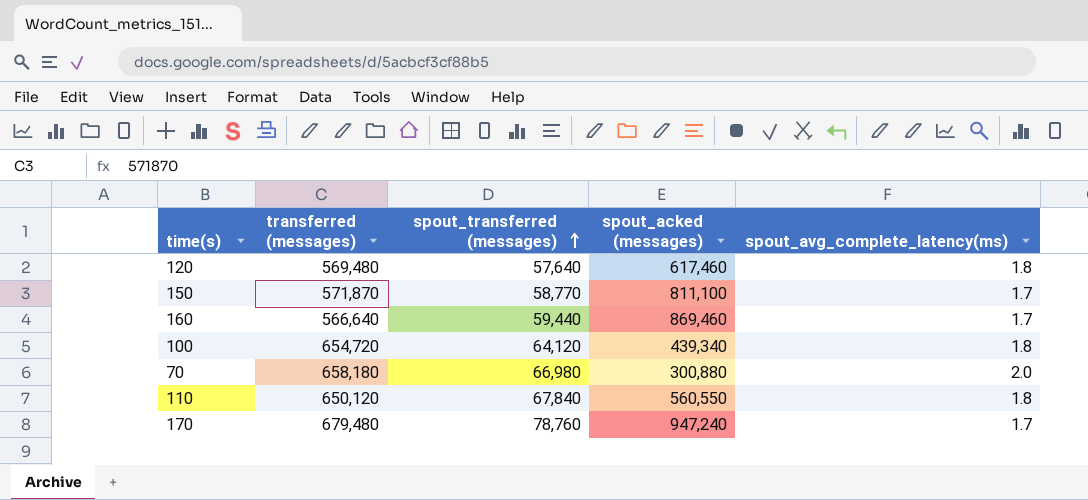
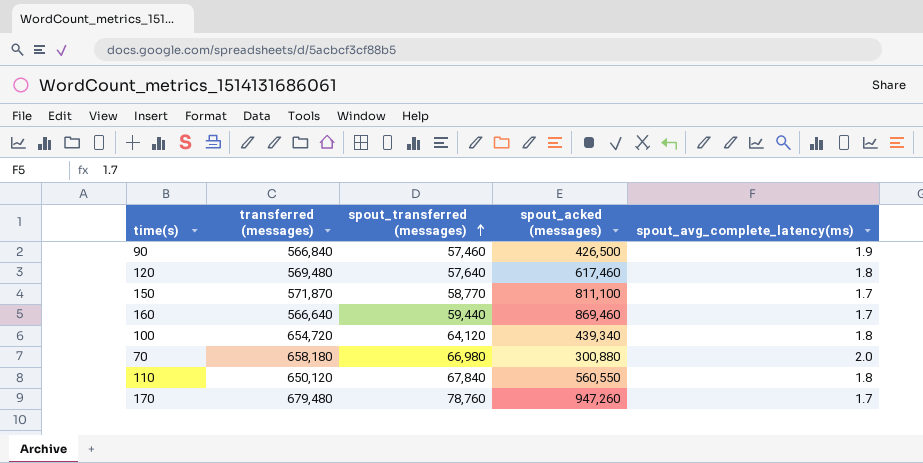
row 90: none -> 566,840 | 57,460 | 426,500 | 1.9
170 | spout_acked (messages): 947,240 -> 947,260

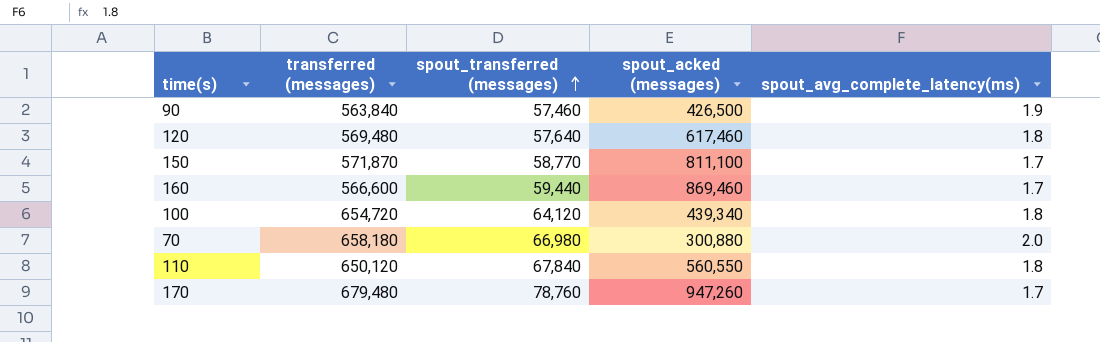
90 | transferred (messages): 566,840 -> 563,840
160 | transferred (messages): 566,640 -> 566,600

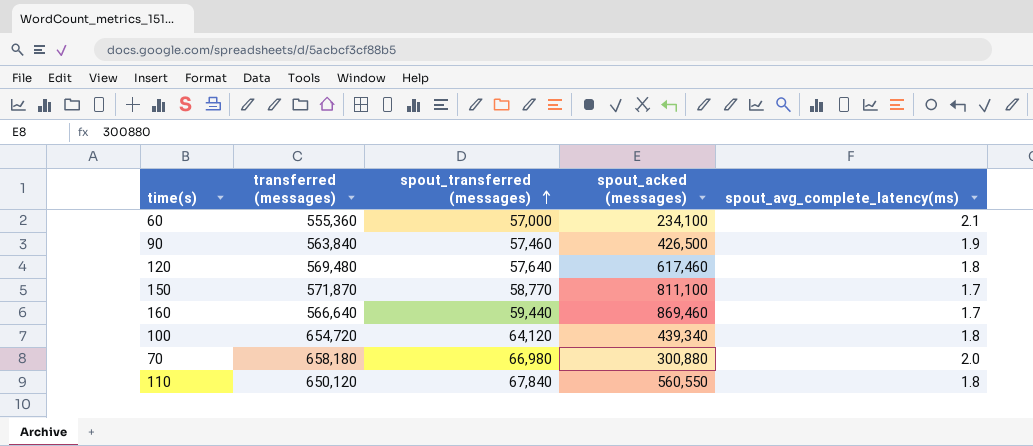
row 170: 679,480 | 78,760 | 947,260 | 1.7 -> none
row 60: none -> 555,360 | 57,000 | 234,100 | 2.1
160 | transferred (messages): 566,600 -> 566,640

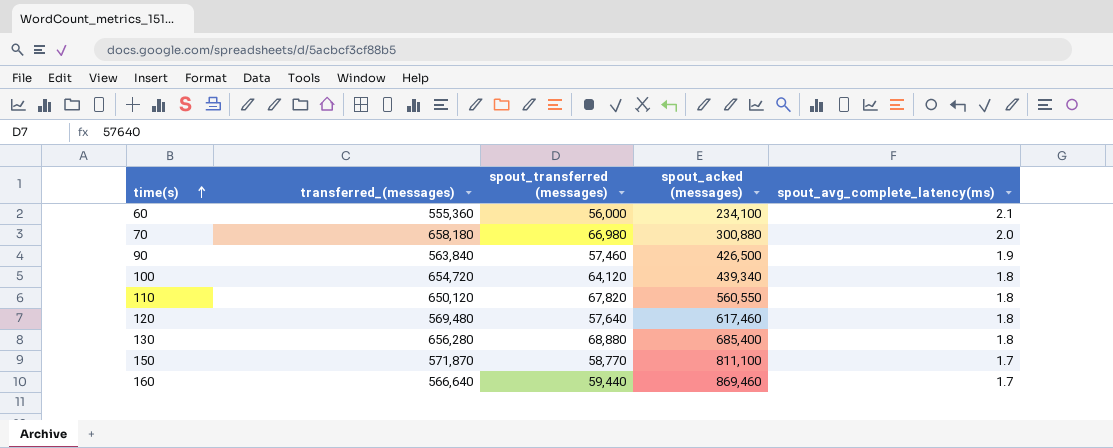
row order: spout_transferred (messages) ascending -> time(s) ascending
column name: transferred (messages) -> transferred_(messages)
60 | spout_transferred (messages): 57,000 -> 56,000
110 | spout_transferred (messages): 67,840 -> 67,820
row 130: none -> 656,280 | 68,880 | 685,400 | 1.8

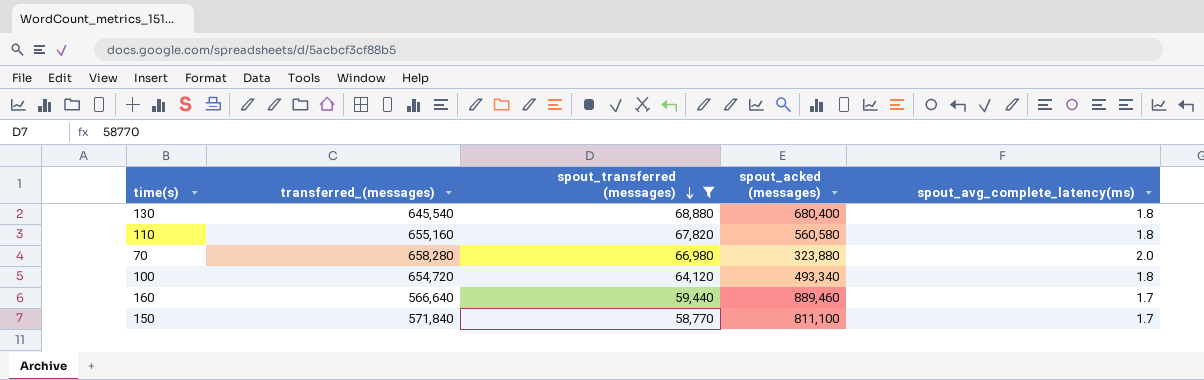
filter: none -> spout_transferred (messages) >= 58,770
row order: time(s) ascending -> spout_transferred (messages) descending
130 | transferred_(messages): 656,280 -> 645,540
130 | spout_acked (messages): 685,400 -> 680,400
110 | transferred_(messages): 650,120 -> 655,160
110 | spout_acked (messages): 560,550 -> 560,580
70 | transferred_(messages): 658,180 -> 658,280
70 | spout_acked (messages): 300,880 -> 323,880
100 | spout_acked (messages): 439,340 -> 493,340
160 | spout_acked (messages): 869,460 -> 889,460
150 | transferred_(messages): 571,870 -> 571,840

